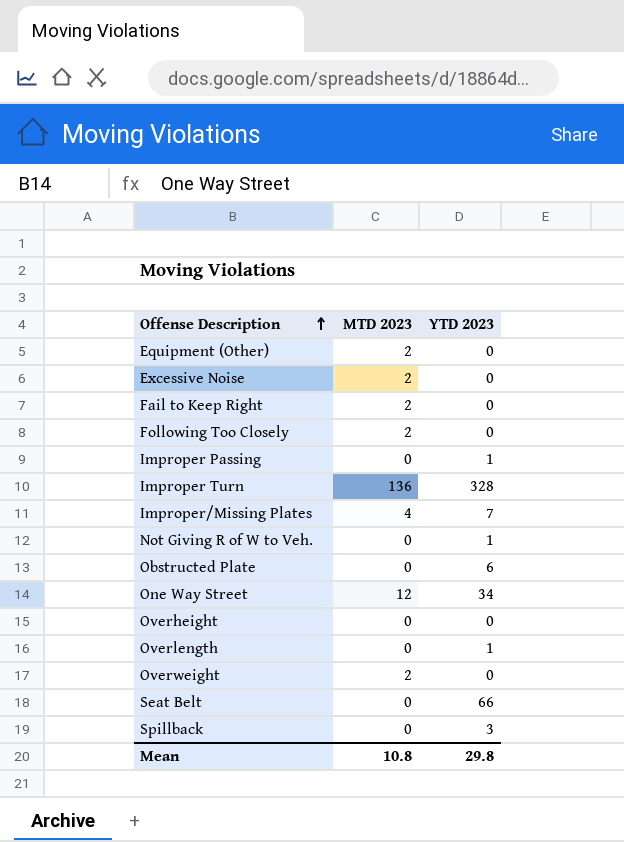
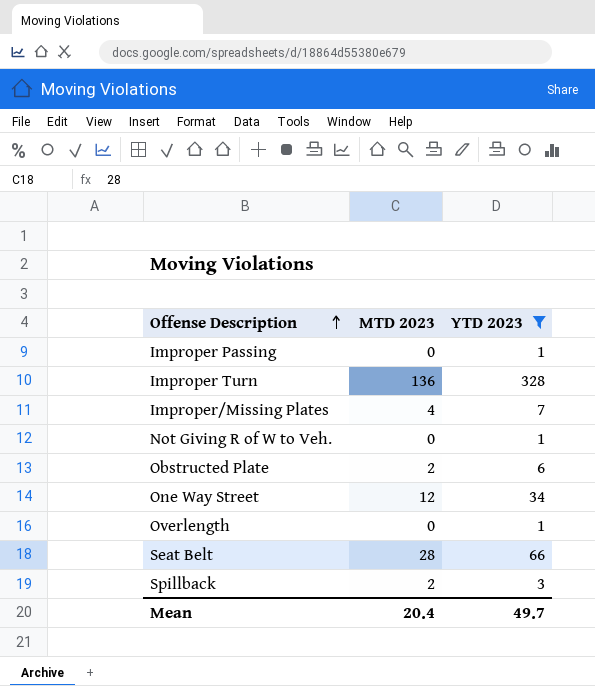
filter: none -> YTD 2023 != 0
Obstructed Plate | MTD 2023: 0 -> 2
Seat Belt | MTD 2023: 0 -> 28
Spillback | MTD 2023: 0 -> 2
Mean | MTD 2023: 10.8 -> 20.4
Mean | YTD 2023: 29.8 -> 49.7

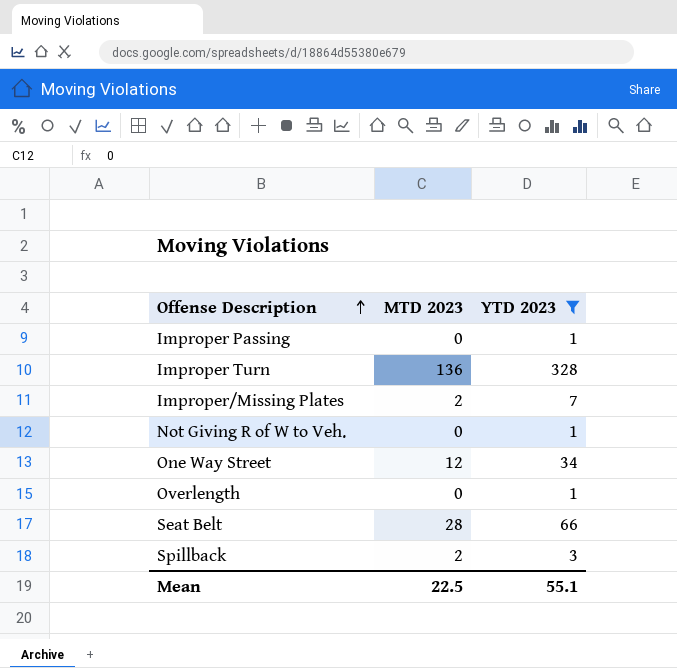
row Obstructed Plate: 2 | 6 -> none
Improper/Missing Plates | MTD 2023: 4 -> 2
Mean | MTD 2023: 20.4 -> 22.5
Mean | YTD 2023: 49.7 -> 55.1

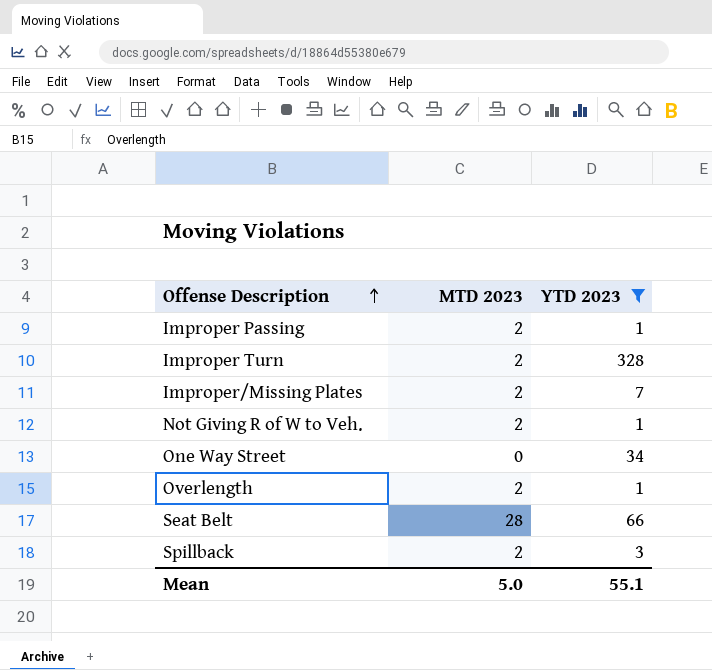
Improper Passing | MTD 2023: 0 -> 2
Improper Turn | MTD 2023: 136 -> 2
Not Giving R of W to Veh. | MTD 2023: 0 -> 2
One Way Street | MTD 2023: 12 -> 0
Overlength | MTD 2023: 0 -> 2
Mean | MTD 2023: 22.5 -> 5.0

